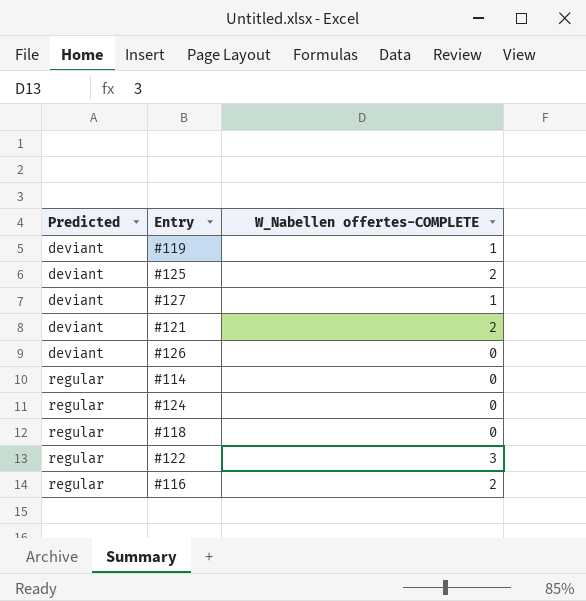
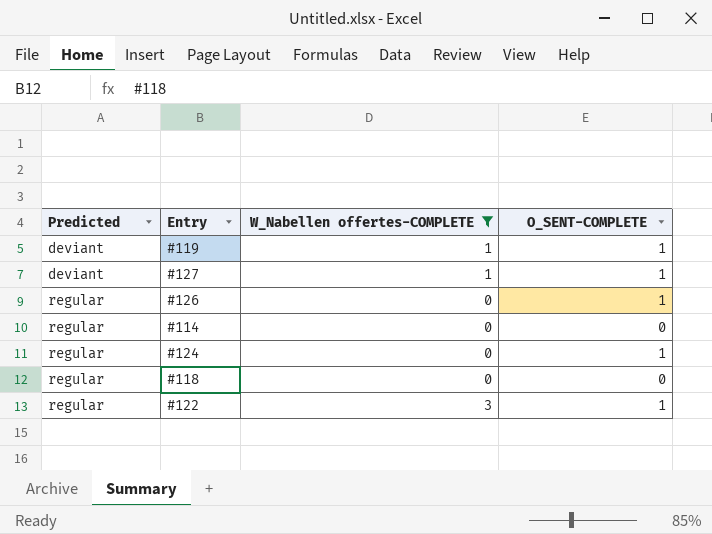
filter: none -> W_Nabellen offertes-COMPLETE != 2
column O_SENT-COMPLETE | position: none -> 4
#126 | Predicted: deviant -> regular

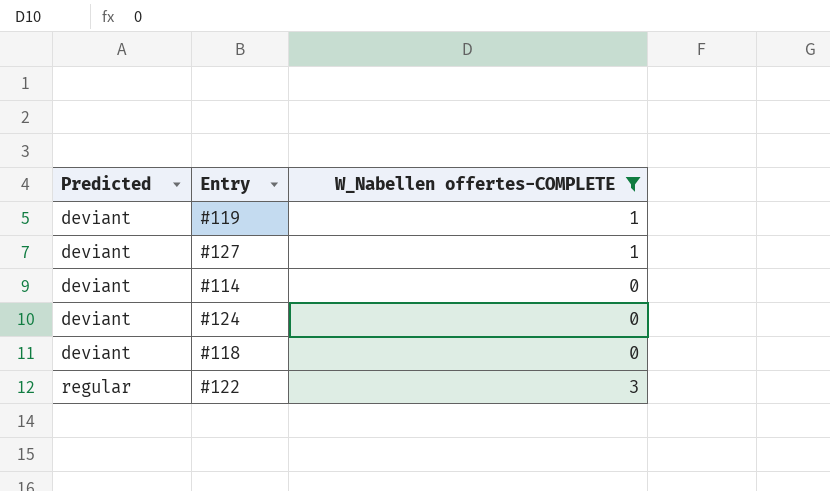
column O_SENT-COMPLETE | position: 4 -> none
row #126: regular | 0 | 1 -> none
#114 | Predicted: regular -> deviant
#124 | Predicted: regular -> deviant
#118 | Predicted: regular -> deviant

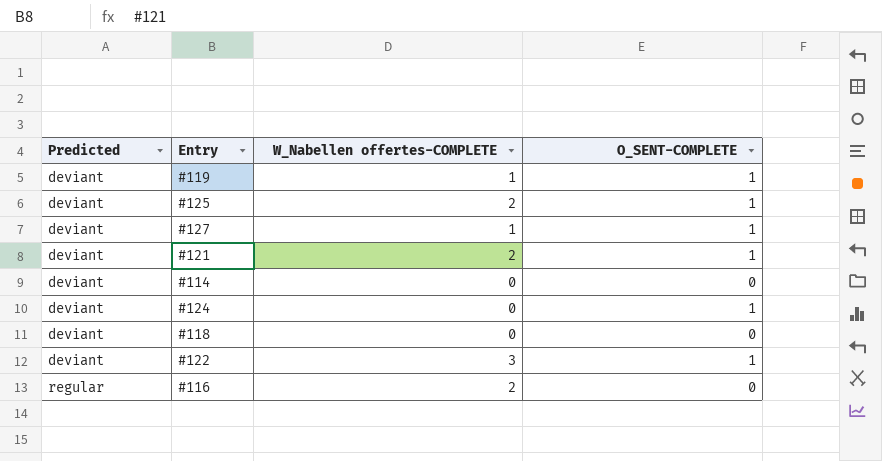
filter: W_Nabellen offertes-COMPLETE != 2 -> none
column O_SENT-COMPLETE | position: none -> 4
#122 | Predicted: regular -> deviant

